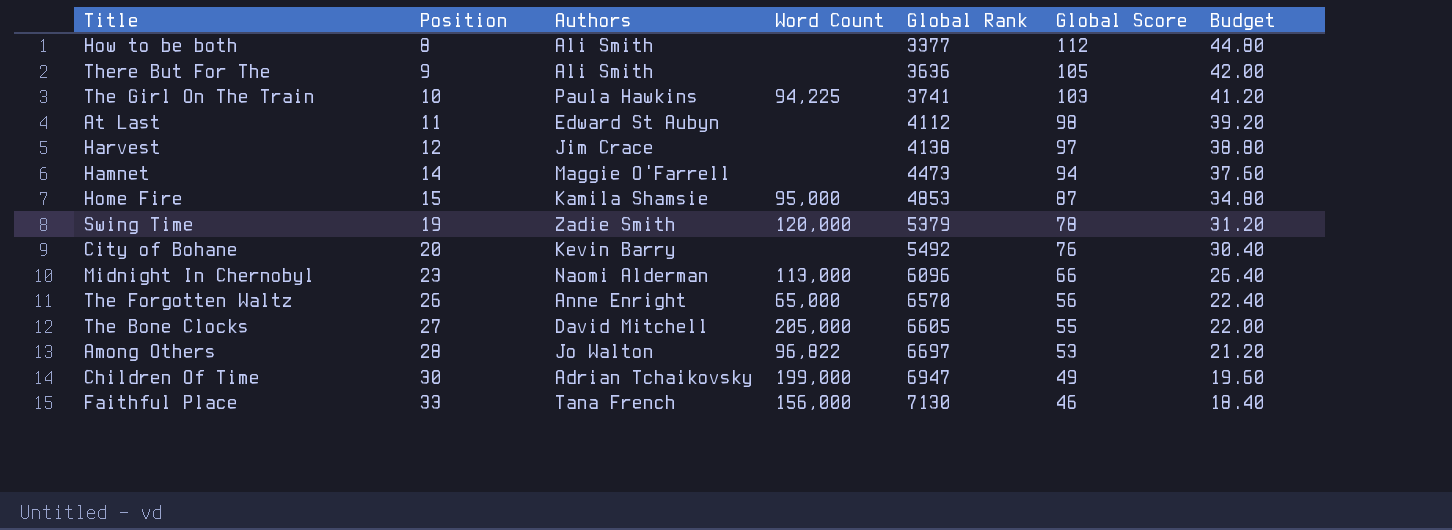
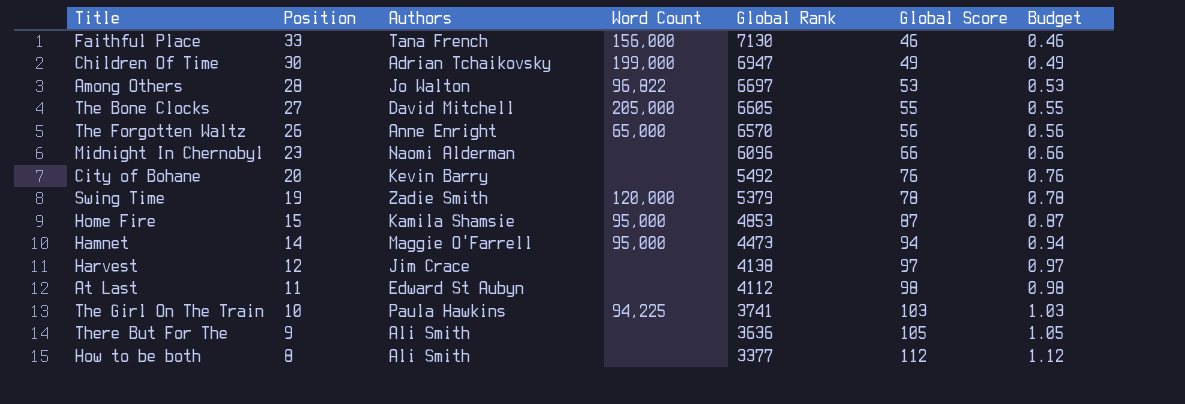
row order: Position ascending -> Position descending
column Budget | formula: [Global Score] * 0.4 -> [Global Score] * 0.01
Midnight In Chernobyl | Word Count: 113,000 -> none
Hamnet | Word Count: none -> 95,000

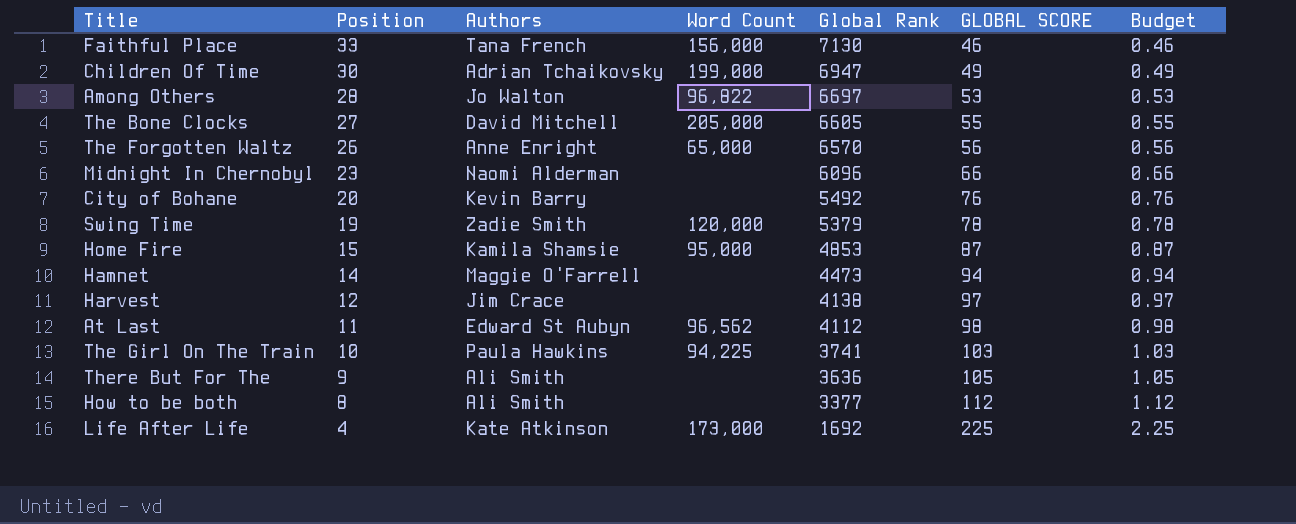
column name: Global Score -> GLOBAL SCORE
Hamnet | Word Count: 95,000 -> none
At Last | Word Count: none -> 96,562
row Life After Life: none -> 4 | Kate Atkinson | 173,000 | 1692 | 225 | 2.25

